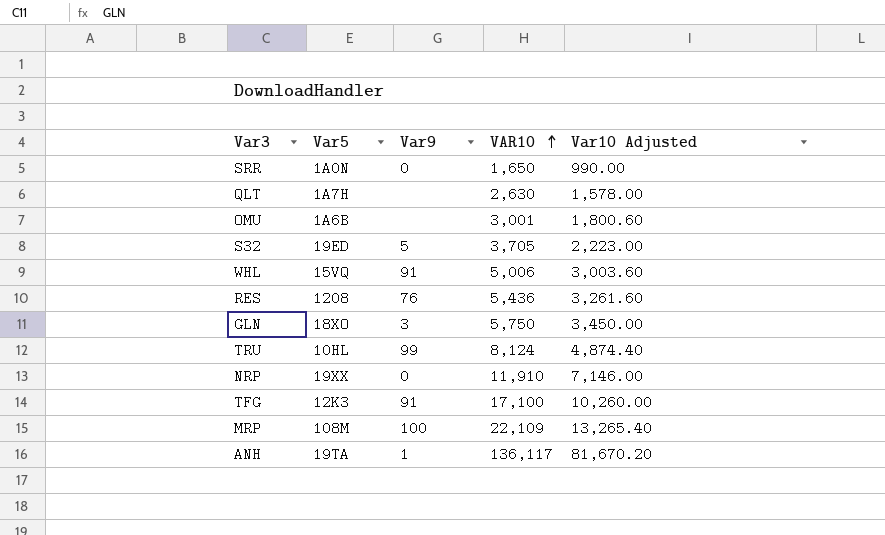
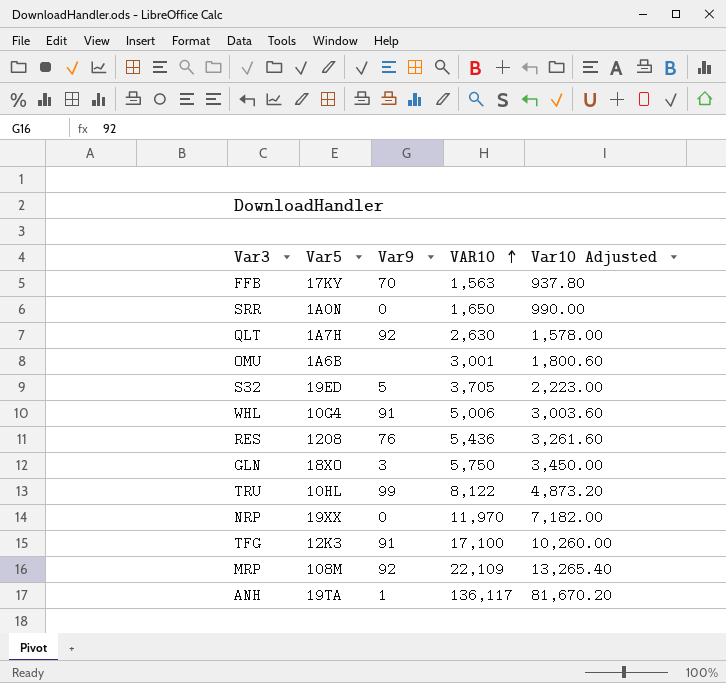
row FFB: none -> 17KY | 70 | 1,563 | 937.80
QLT | Var9: none -> 92
WHL | Var5: 15VQ -> 10G4
TRU | VAR10: 8,124 -> 8,122
TRU | Var10 Adjusted: 4,874.40 -> 4,873.20
NRP | VAR10: 11,910 -> 11,970
NRP | Var10 Adjusted: 7,146.00 -> 7,182.00
MRP | Var9: 100 -> 92

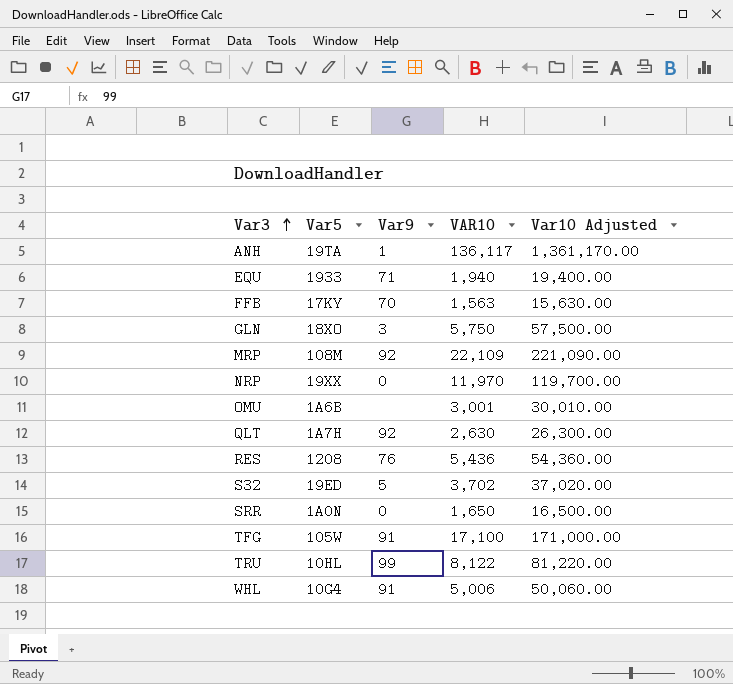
row order: VAR10 ascending -> Var3 ascending
column Var10 Adjusted | formula: [VAR10] * 0.6 -> [VAR10] * 10
row EQU: none -> 1933 | 71 | 1,940 | 19,400.00
S32 | VAR10: 3,705 -> 3,702
TFG | Var5: 12K3 -> 105W

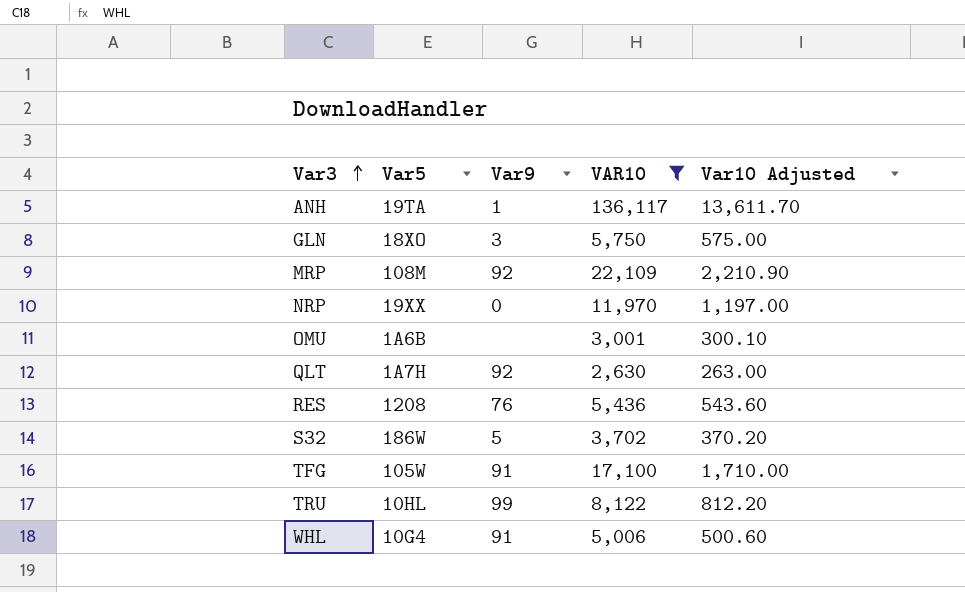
filter: none -> VAR10 >= 2,630
column Var10 Adjusted | formula: [VAR10] * 10 -> [VAR10] * 0.1
S32 | Var5: 19ED -> 186W

